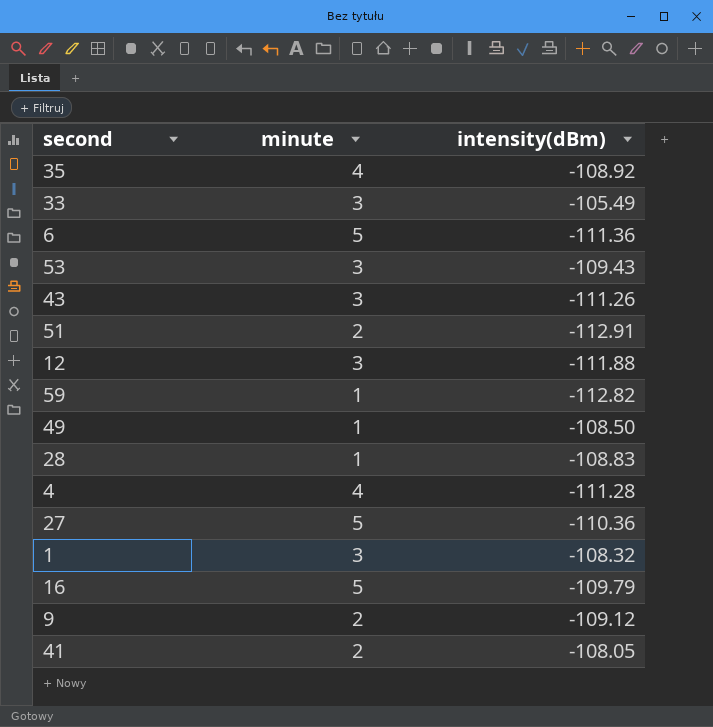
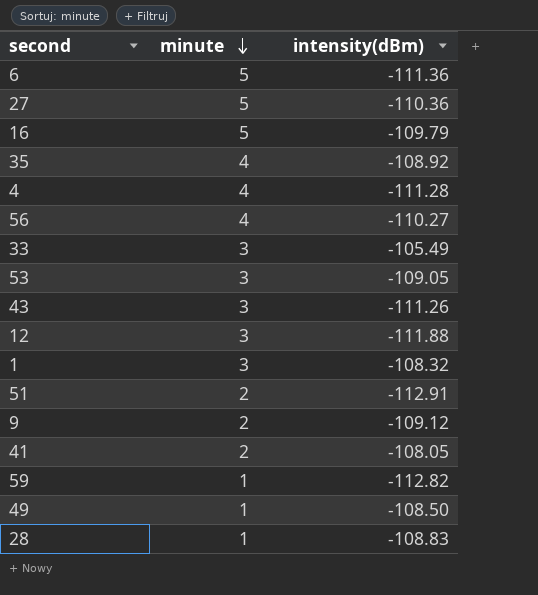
row order: none -> minute descending
row 56: none -> 4 | -110.27
53 | intensity(dBm): -109.43 -> -109.05

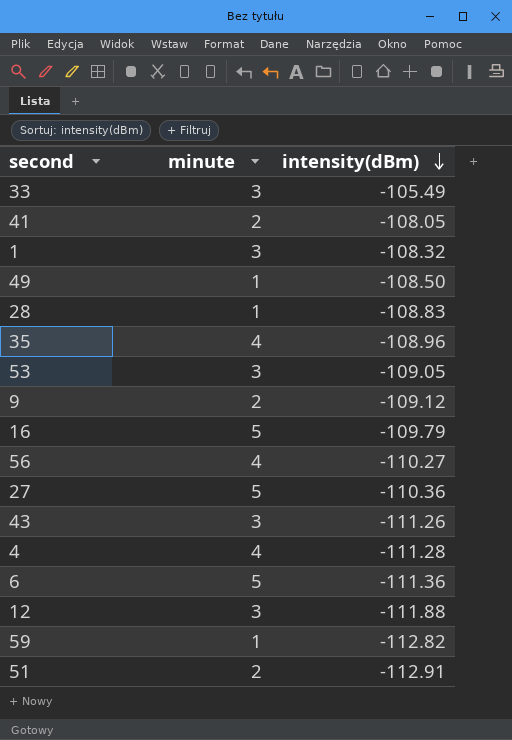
row order: minute descending -> intensity(dBm) descending
35 | intensity(dBm): -108.92 -> -108.96

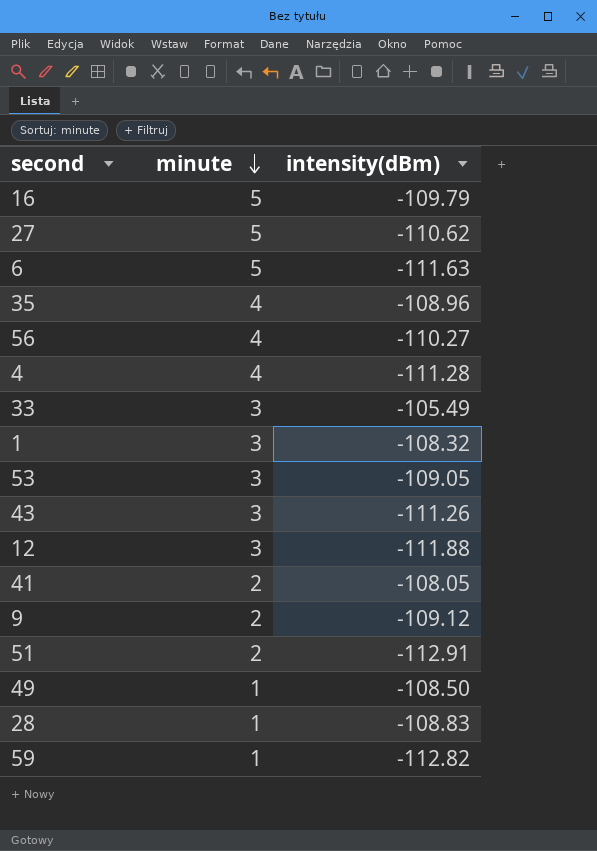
row order: intensity(dBm) descending -> minute descending
27 | intensity(dBm): -110.36 -> -110.62
6 | intensity(dBm): -111.36 -> -111.63

